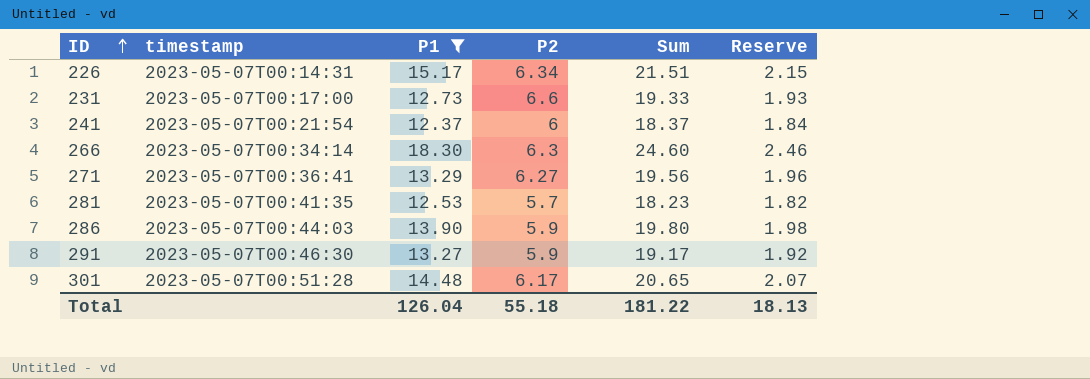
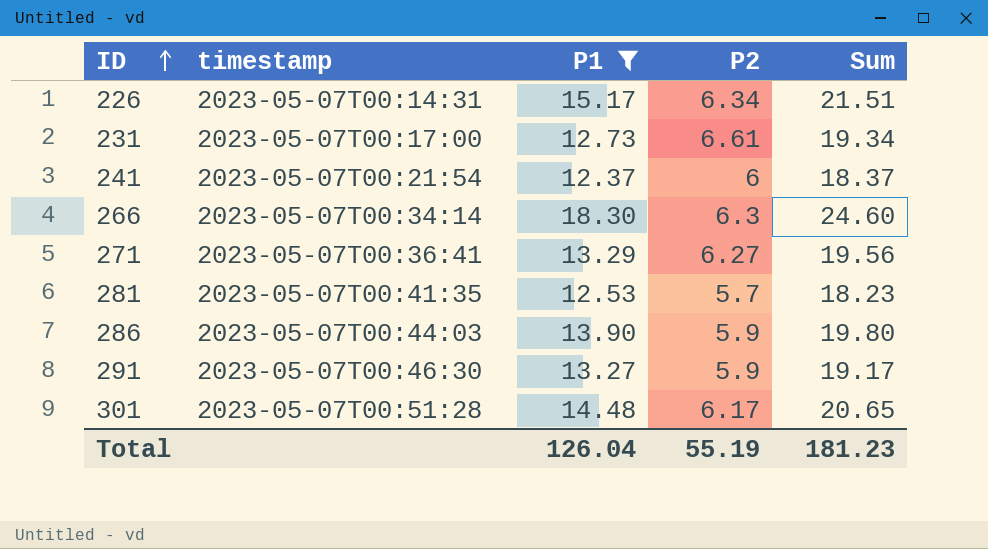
column Reserve | formula: [Sum] * 0.1 -> none
231 | P2: 6.6 -> 6.61
231 | Sum: 19.33 -> 19.34
Total | P2: 55.18 -> 55.19
Total | Sum: 181.22 -> 181.23

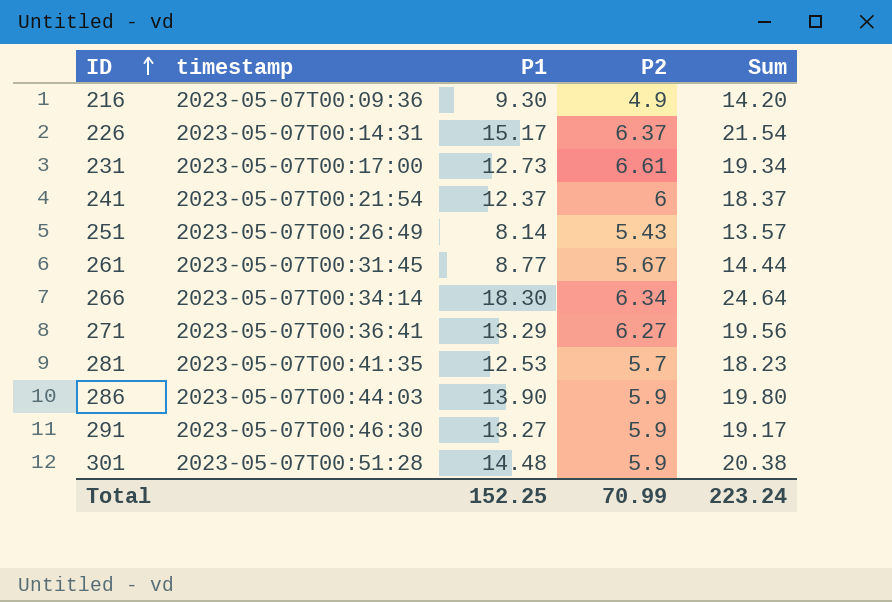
filter: P1 >= 12.37 -> none
226 | P2: 6.34 -> 6.37
226 | Sum: 21.51 -> 21.54
266 | P2: 6.3 -> 6.34
266 | Sum: 24.60 -> 24.64
301 | P2: 6.17 -> 5.9
301 | Sum: 20.65 -> 20.38
Total | P1: 126.04 -> 152.25
Total | P2: 55.19 -> 70.99
Total | Sum: 181.23 -> 223.24

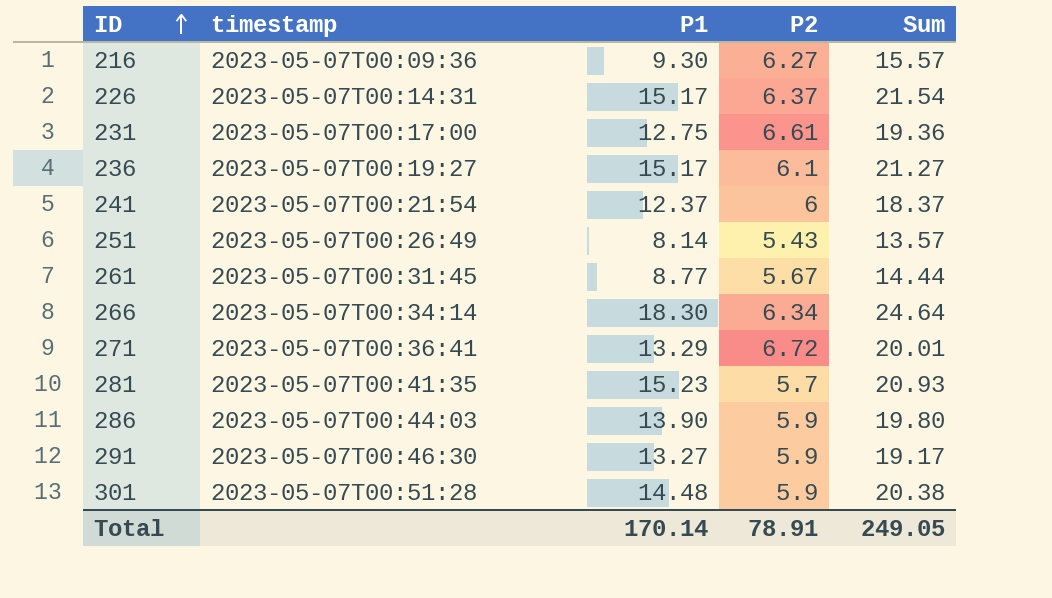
216 | P2: 4.9 -> 6.27
216 | Sum: 14.20 -> 15.57
231 | P1: 12.73 -> 12.75
231 | Sum: 19.34 -> 19.36
row 236: none -> 2023-05-07T00:19:27 | 15.17 | 6.1 | 21.27
271 | P2: 6.27 -> 6.72
271 | Sum: 19.56 -> 20.01
281 | P1: 12.53 -> 15.23
281 | Sum: 18.23 -> 20.93
Total | P1: 152.25 -> 170.14
Total | P2: 70.99 -> 78.91
Total | Sum: 223.24 -> 249.05

